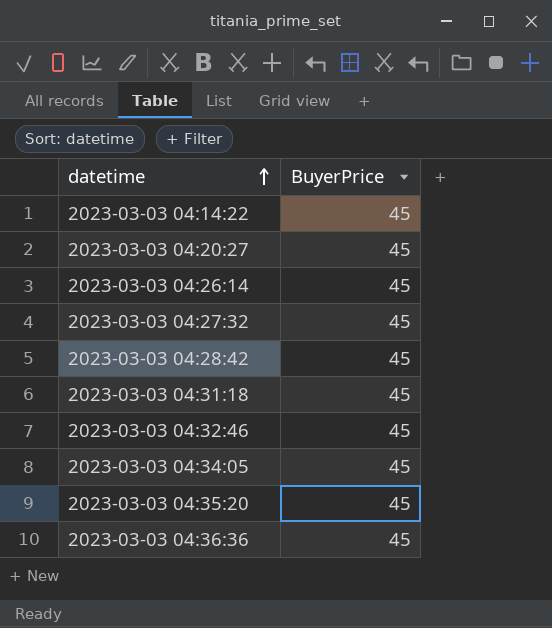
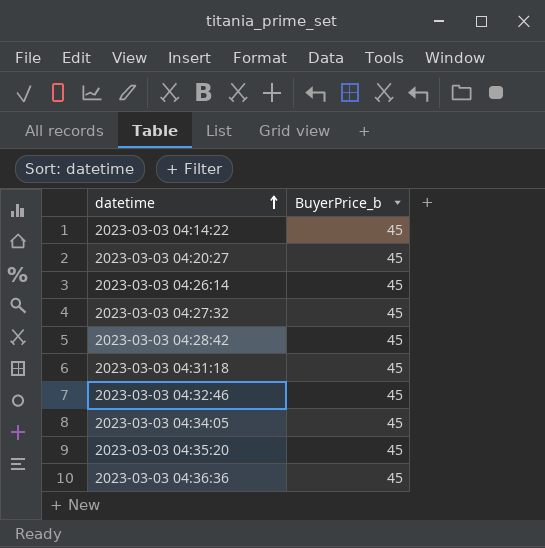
column name: BuyerPrice -> BuyerPrice_b

